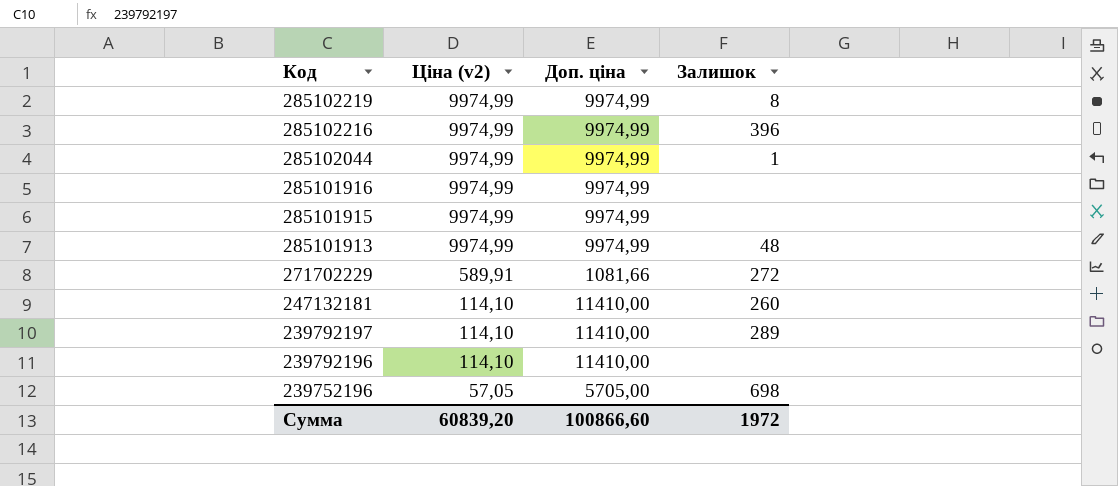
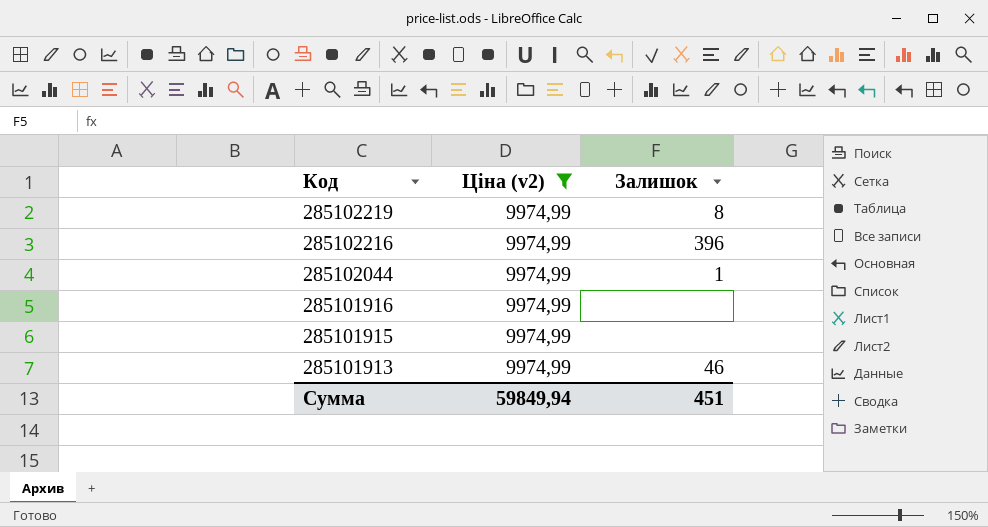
filter: none -> Ціна (v2) = 9974,99
column Доп. ціна | position: 3 -> none
285101913 | Залишок: 48 -> 46
Сумма | Ціна (v2): 60839,20 -> 59849,94
Сумма | Залишок: 1972 -> 451

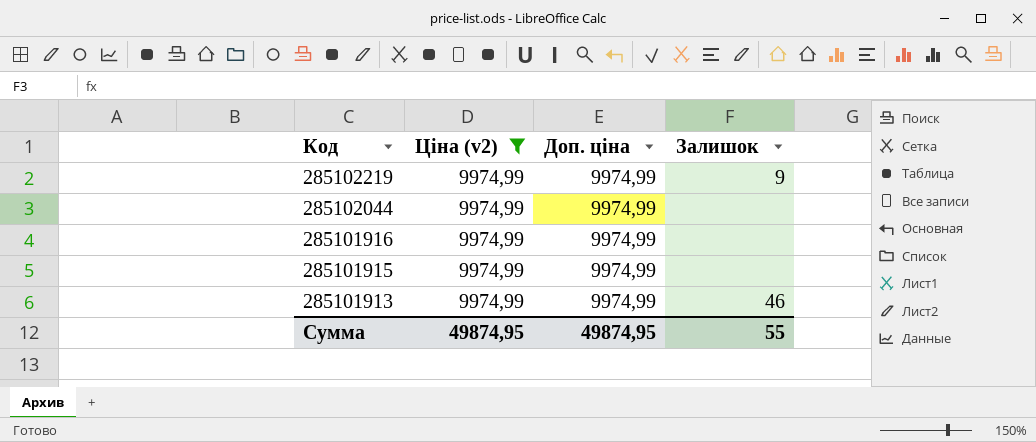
column Доп. ціна | position: none -> 3
row 285102216: 9974,99 | 396 -> none
285102219 | Залишок: 8 -> 9
285102044 | Залишок: 1 -> none
Сумма | Ціна (v2): 59849,94 -> 49874,95
Сумма | Залишок: 451 -> 55

